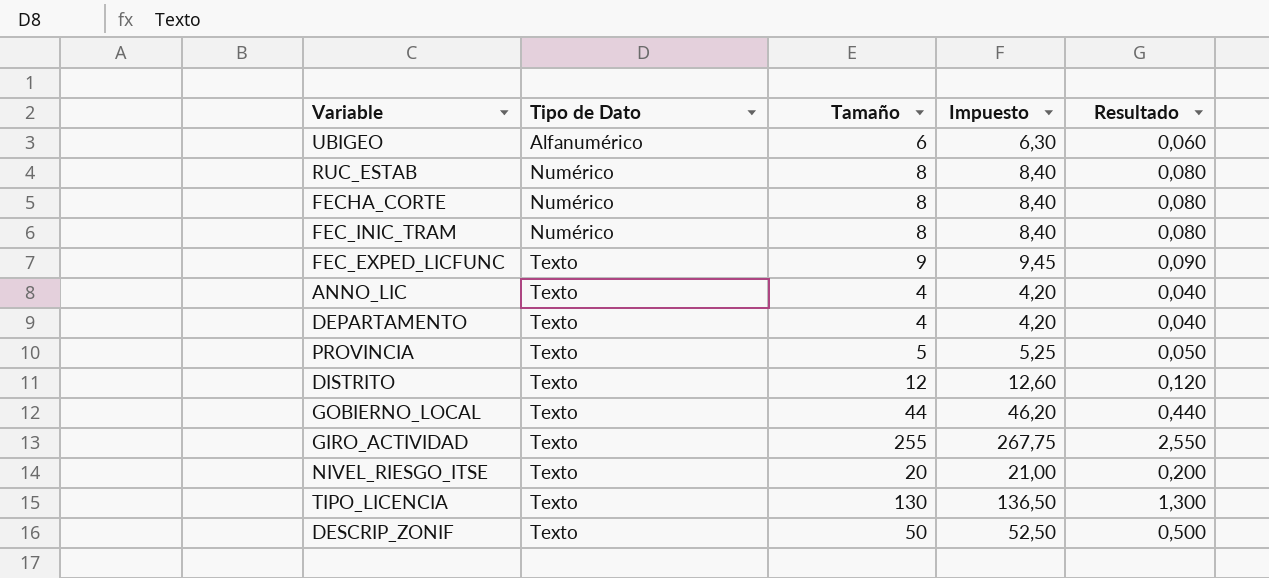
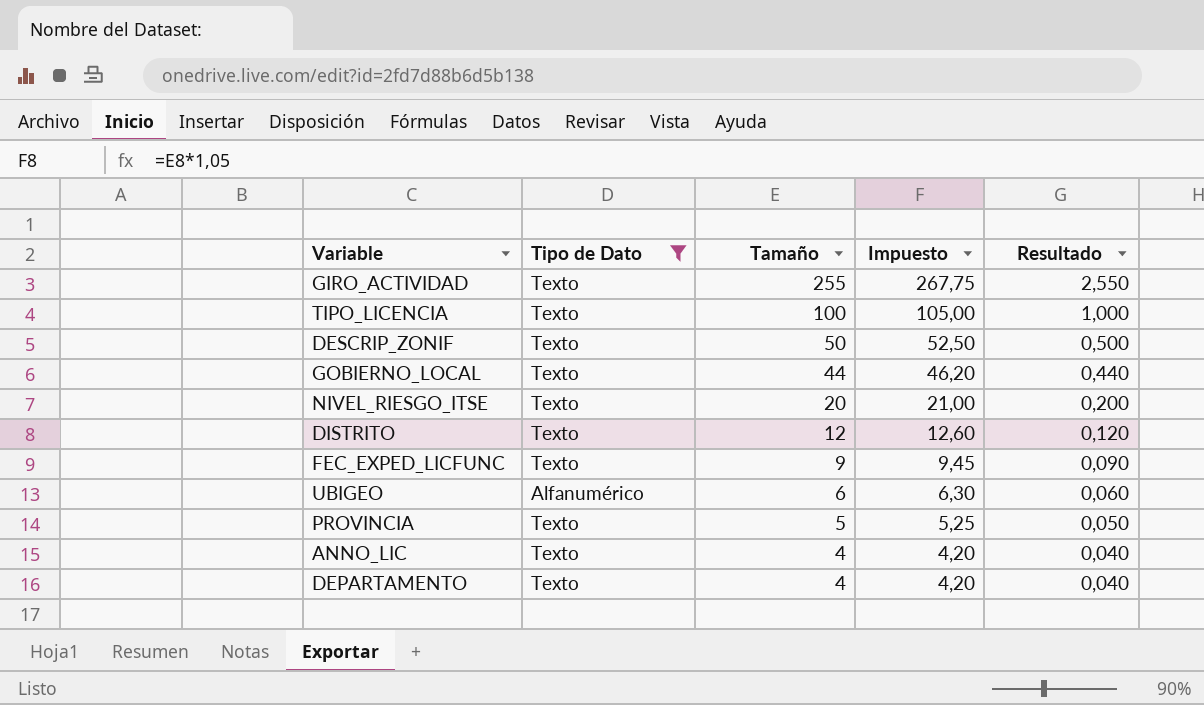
filter: none -> Tipo de Dato != Numérico
row order: Tipo de Dato ascending -> Tamaño descending
TIPO_LICENCIA | Tamaño: 130 -> 100
TIPO_LICENCIA | Impuesto: 136,50 -> 105,00
TIPO_LICENCIA | Resultado: 1,300 -> 1,000

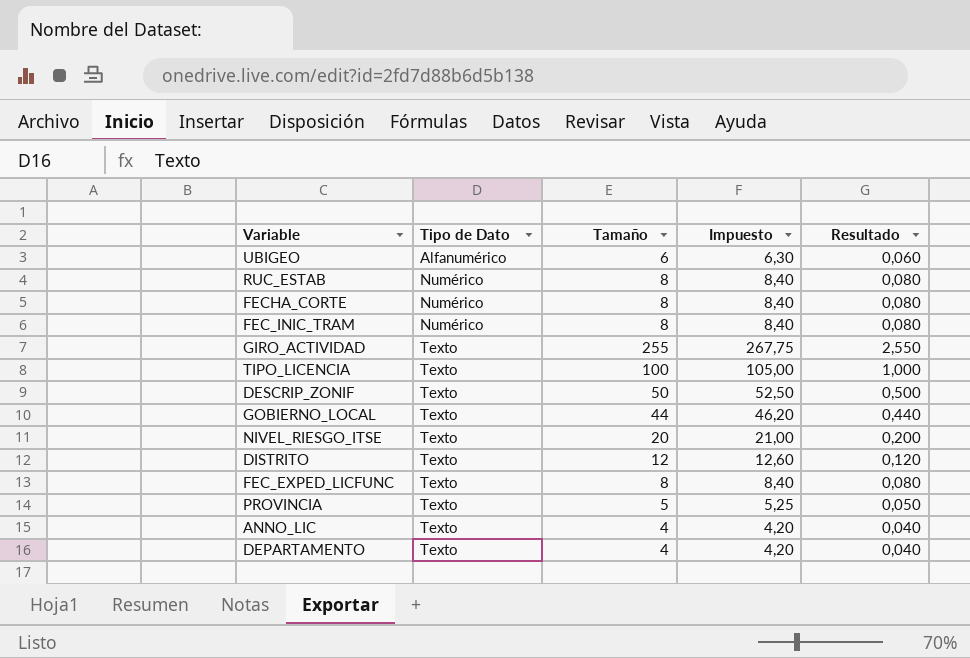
filter: Tipo de Dato != Numérico -> none
row order: Tamaño descending -> Tipo de Dato ascending
FEC_EXPED_LICFUNC | Tamaño: 9 -> 8
FEC_EXPED_LICFUNC | Impuesto: 9,45 -> 8,40
FEC_EXPED_LICFUNC | Resultado: 0,090 -> 0,080

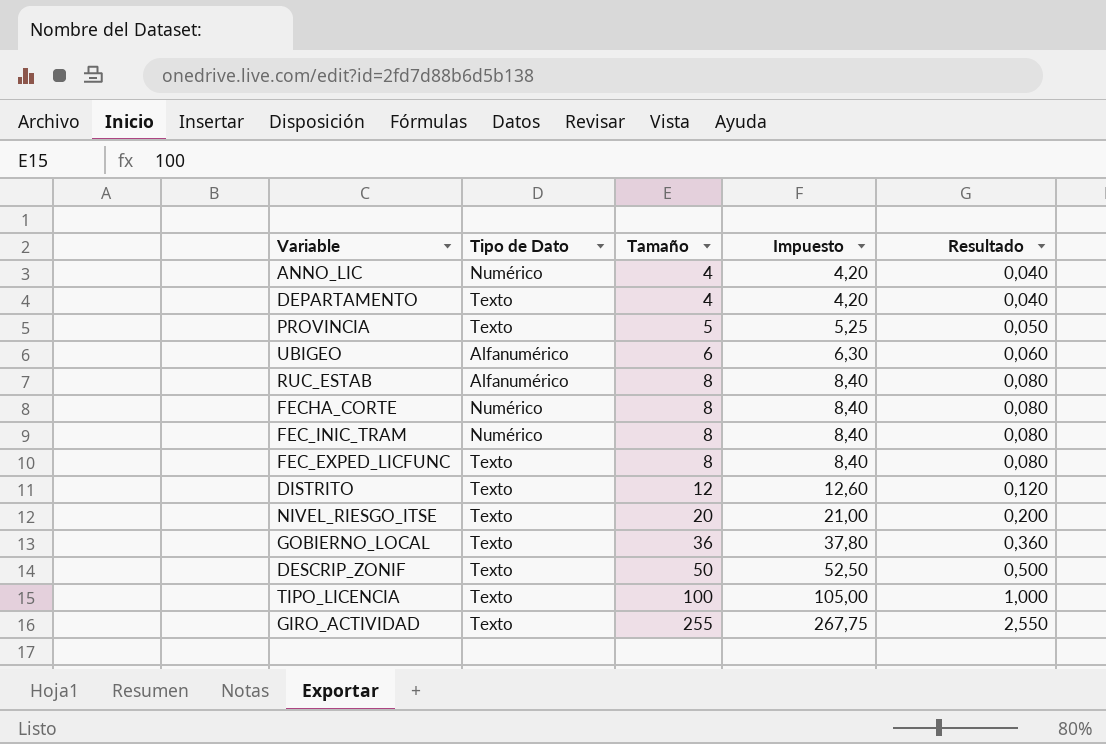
row order: Tipo de Dato ascending -> Tamaño ascending
ANNO_LIC | Tipo de Dato: Texto -> Numérico
RUC_ESTAB | Tipo de Dato: Numérico -> Alfanumérico
GOBIERNO_LOCAL | Tamaño: 44 -> 36
GOBIERNO_LOCAL | Impuesto: 46,20 -> 37,80
GOBIERNO_LOCAL | Resultado: 0,440 -> 0,360

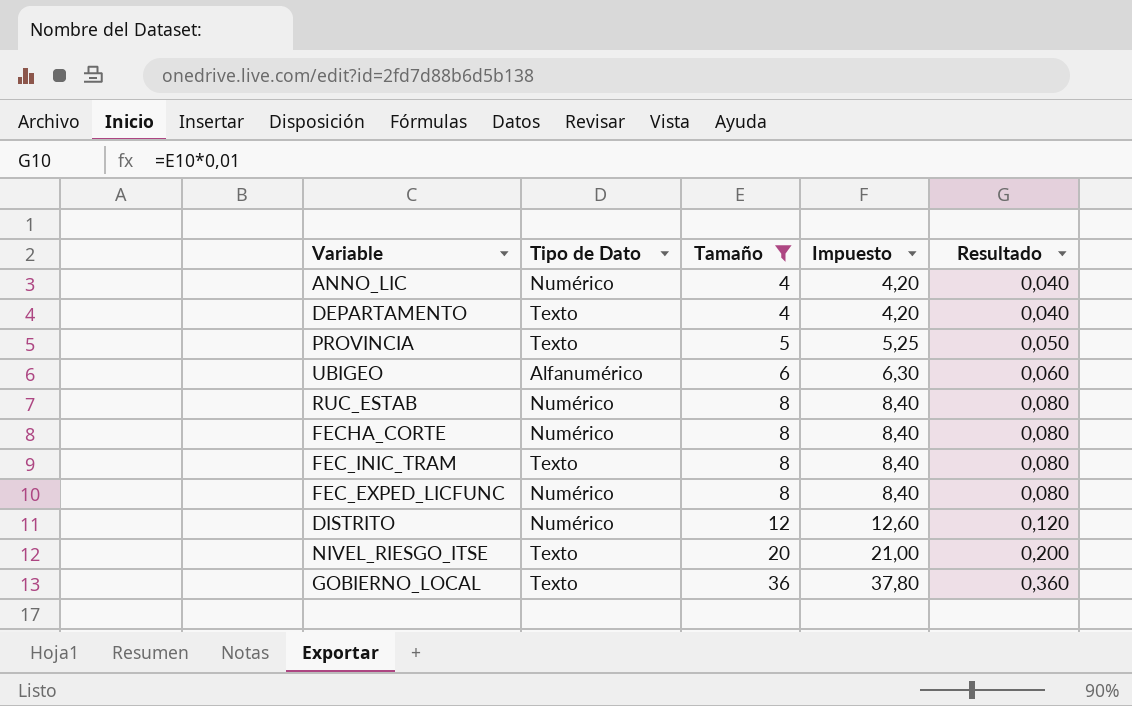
filter: none -> Tamaño <= 36
RUC_ESTAB | Tipo de Dato: Alfanumérico -> Numérico
FEC_INIC_TRAM | Tipo de Dato: Numérico -> Texto
FEC_EXPED_LICFUNC | Tipo de Dato: Texto -> Numérico
DISTRITO | Tipo de Dato: Texto -> Numérico

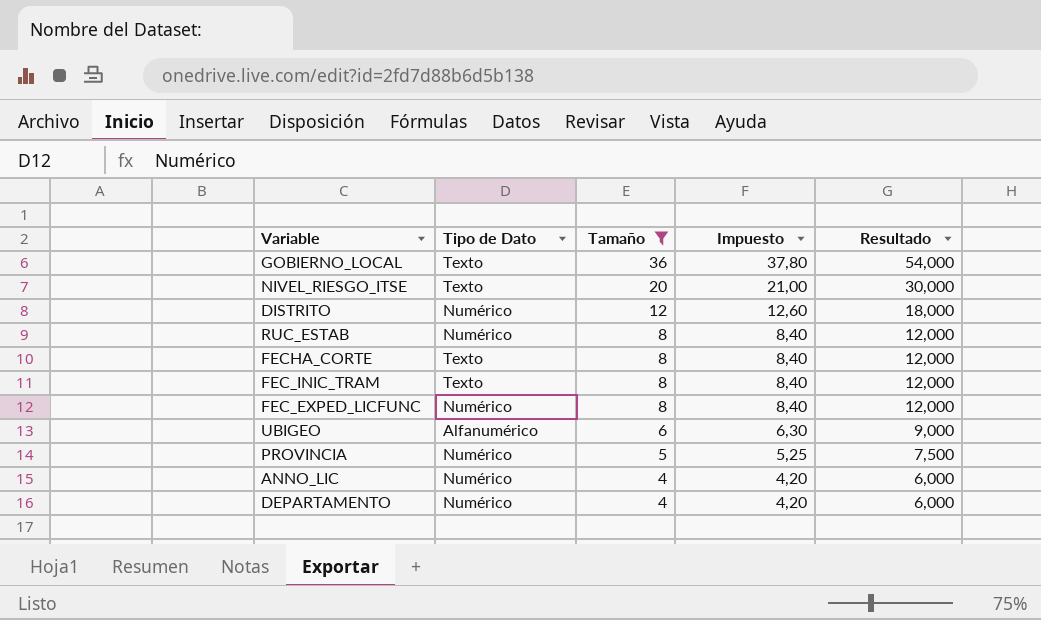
row order: Tamaño ascending -> Tamaño descending
column Resultado | formula: [Tamaño] * 0,01 -> [Tamaño] * 1,5
FECHA_CORTE | Tipo de Dato: Numérico -> Texto
PROVINCIA | Tipo de Dato: Texto -> Numérico
DEPARTAMENTO | Tipo de Dato: Texto -> Numérico

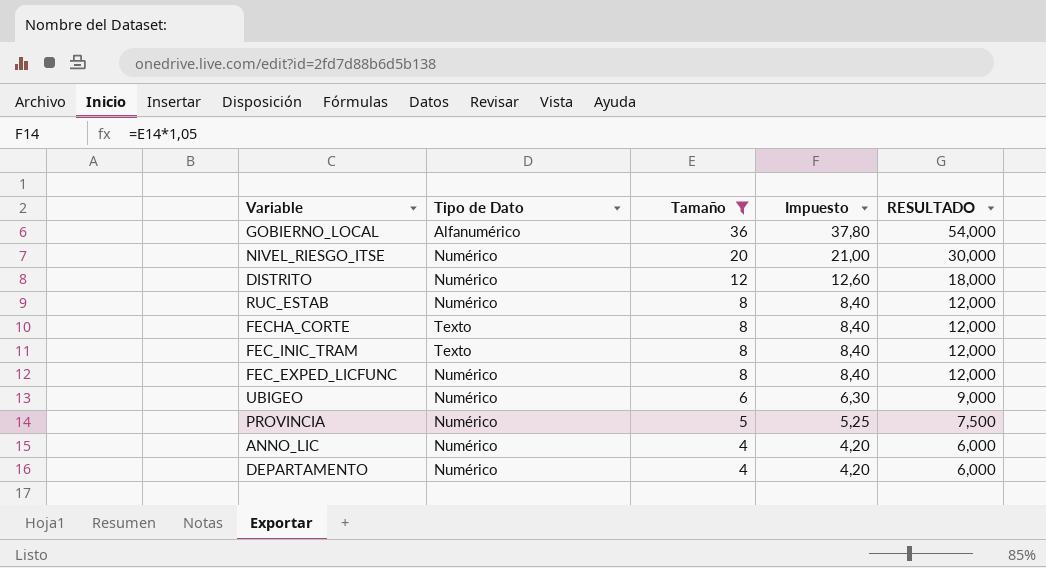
column name: Resultado -> RESULTADO
GOBIERNO_LOCAL | Tipo de Dato: Texto -> Alfanumérico
NIVEL_RIESGO_ITSE | Tipo de Dato: Texto -> Numérico
UBIGEO | Tipo de Dato: Alfanumérico -> Numérico

